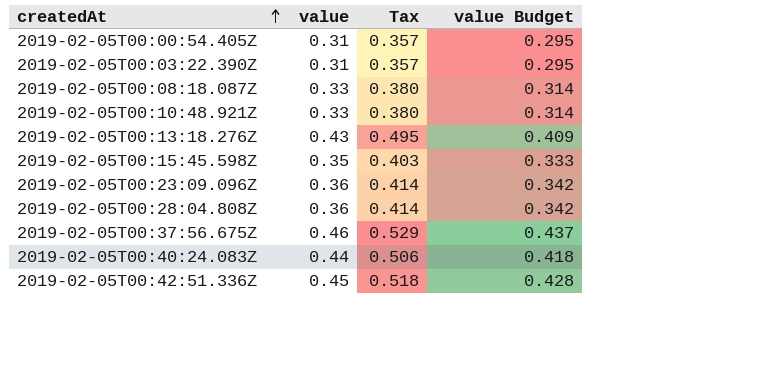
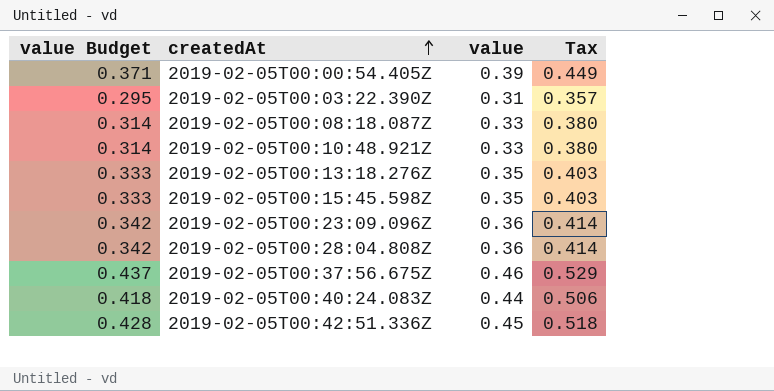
column value Budget | position: 4 -> 1
2019-02-05T00:00:54.405Z | value Budget: 0.295 -> 0.371
2019-02-05T00:00:54.405Z | value: 0.31 -> 0.39
2019-02-05T00:00:54.405Z | Tax: 0.357 -> 0.449
2019-02-05T00:13:18.276Z | value Budget: 0.409 -> 0.333
2019-02-05T00:13:18.276Z | value: 0.43 -> 0.35
2019-02-05T00:13:18.276Z | Tax: 0.495 -> 0.403

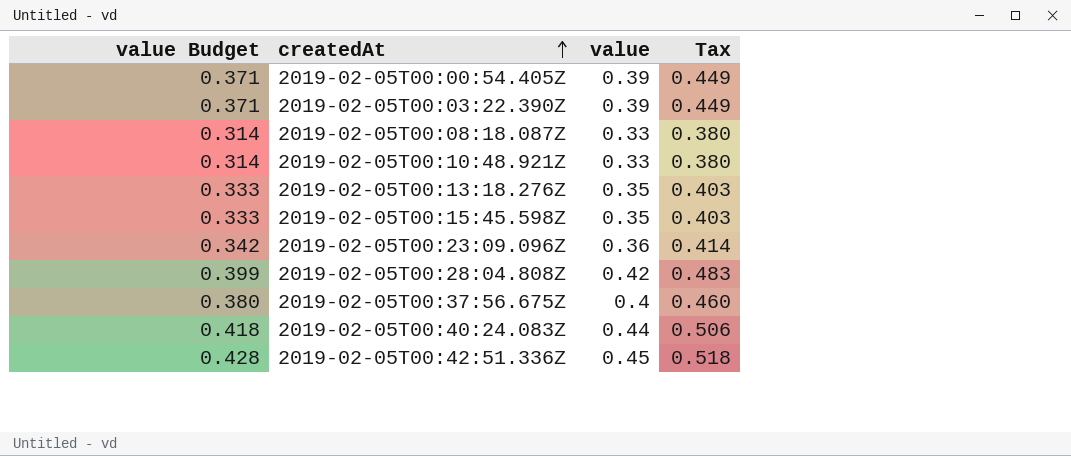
2019-02-05T00:03:22.390Z | value Budget: 0.295 -> 0.371
2019-02-05T00:03:22.390Z | value: 0.31 -> 0.39
2019-02-05T00:03:22.390Z | Tax: 0.357 -> 0.449
2019-02-05T00:28:04.808Z | value Budget: 0.342 -> 0.399
2019-02-05T00:28:04.808Z | value: 0.36 -> 0.42
2019-02-05T00:28:04.808Z | Tax: 0.414 -> 0.483
2019-02-05T00:37:56.675Z | value Budget: 0.437 -> 0.380
2019-02-05T00:37:56.675Z | value: 0.46 -> 0.4
2019-02-05T00:37:56.675Z | Tax: 0.529 -> 0.460

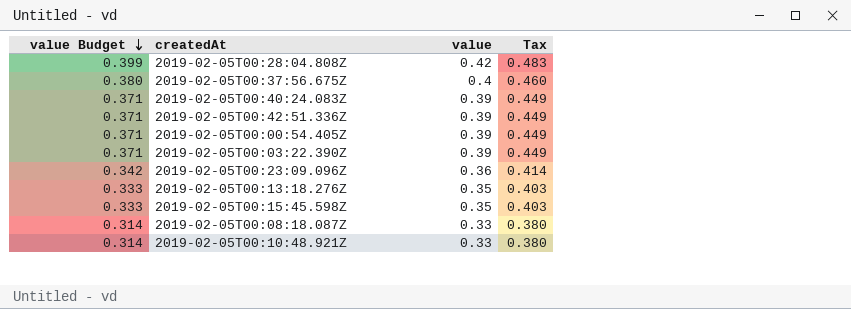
row order: createdAt ascending -> value Budget descending
2019-02-05T00:40:24.083Z | value Budget: 0.418 -> 0.371
2019-02-05T00:40:24.083Z | value: 0.44 -> 0.39
2019-02-05T00:40:24.083Z | Tax: 0.506 -> 0.449
2019-02-05T00:42:51.336Z | value Budget: 0.428 -> 0.371
2019-02-05T00:42:51.336Z | value: 0.45 -> 0.39
2019-02-05T00:42:51.336Z | Tax: 0.518 -> 0.449

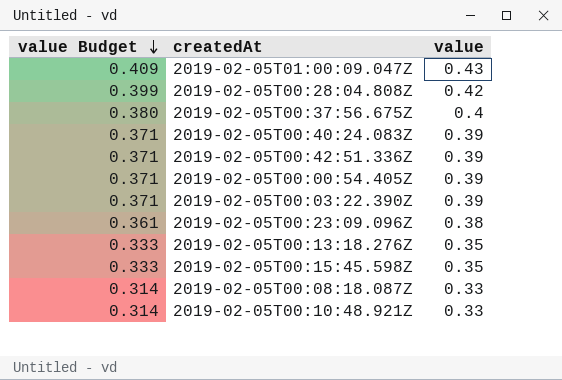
column Tax | formula: [value] * 1.15 -> none
row 2019-02-05T01:00:09.047Z: none -> 0.409 | 0.43
2019-02-05T00:23:09.096Z | value Budget: 0.342 -> 0.361
2019-02-05T00:23:09.096Z | value: 0.36 -> 0.38

